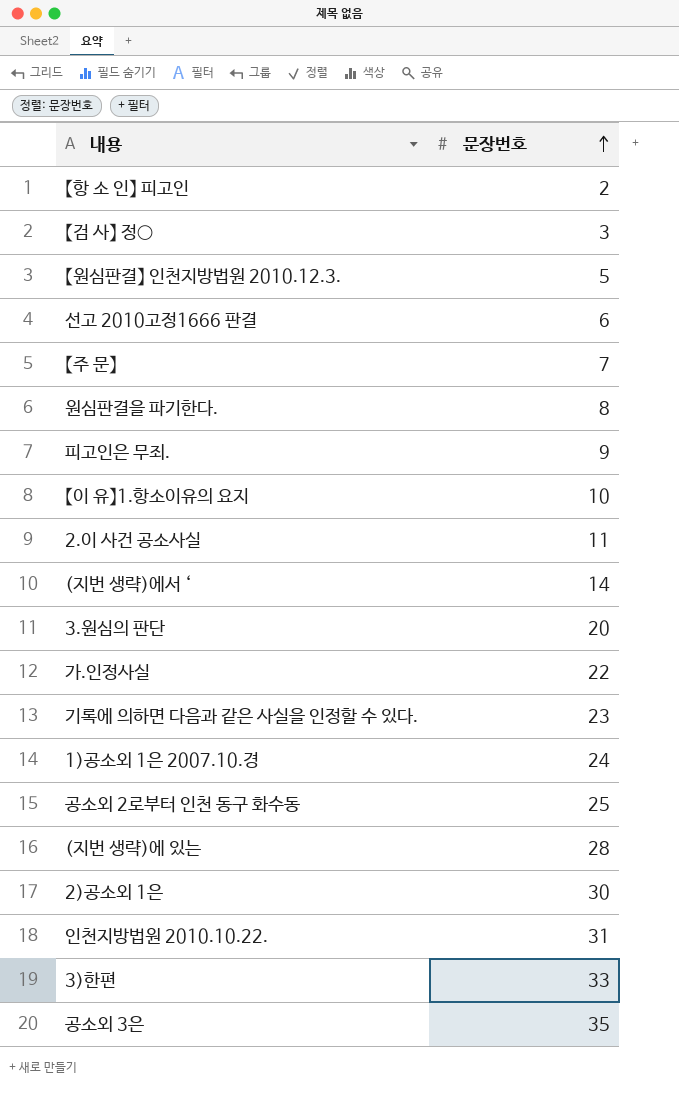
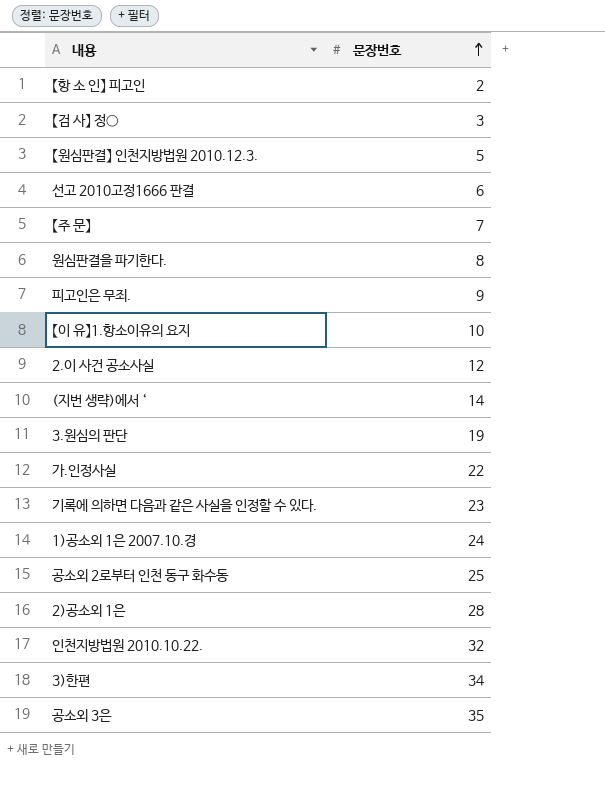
row (지번 생략)에 있는: 28 -> none
2.이 사건 공소사실 | 문장번호: 11 -> 12
3.원심의 판단 | 문장번호: 20 -> 19
2)공소외 1은 | 문장번호: 30 -> 28
인천지방법원 2010.10.22. | 문장번호: 31 -> 32
3)한편 | 문장번호: 33 -> 34

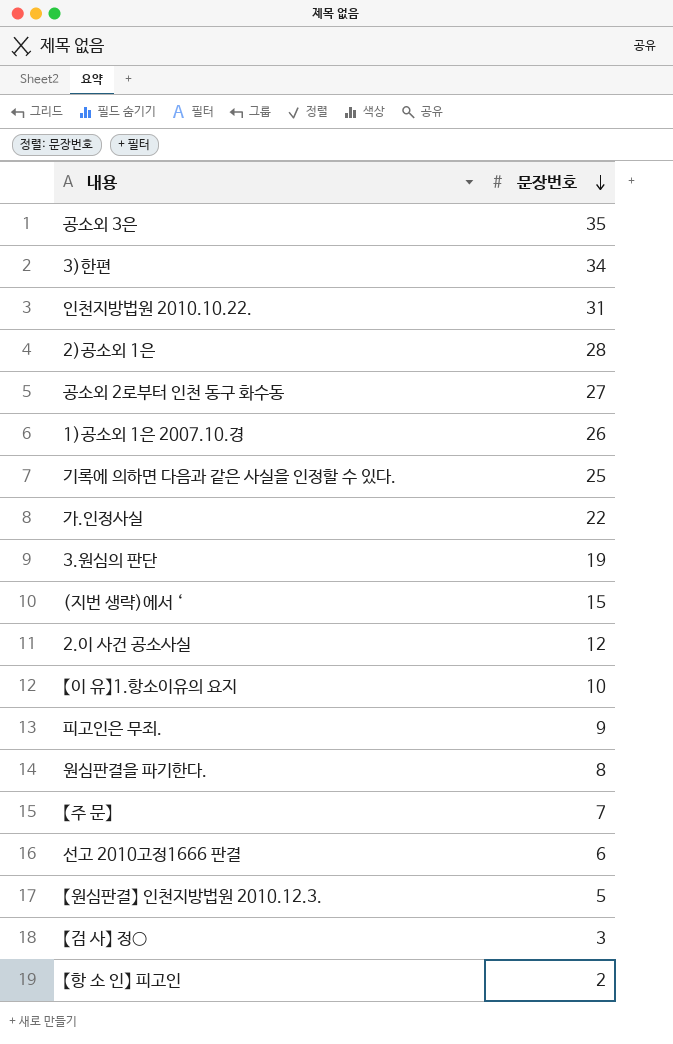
row order: 문장번호 ascending -> 문장번호 descending
인천지방법원 2010.10.22. | 문장번호: 32 -> 31
공소외 2로부터 인천 동구 화수동 | 문장번호: 25 -> 27
1)공소외 1은 2007.10.경 | 문장번호: 24 -> 26
기록에 의하면 다음과 같은 사실을 인정할 수 있다. | 문장번호: 23 -> 25
(지번 생략)에서 ‘ | 문장번호: 14 -> 15

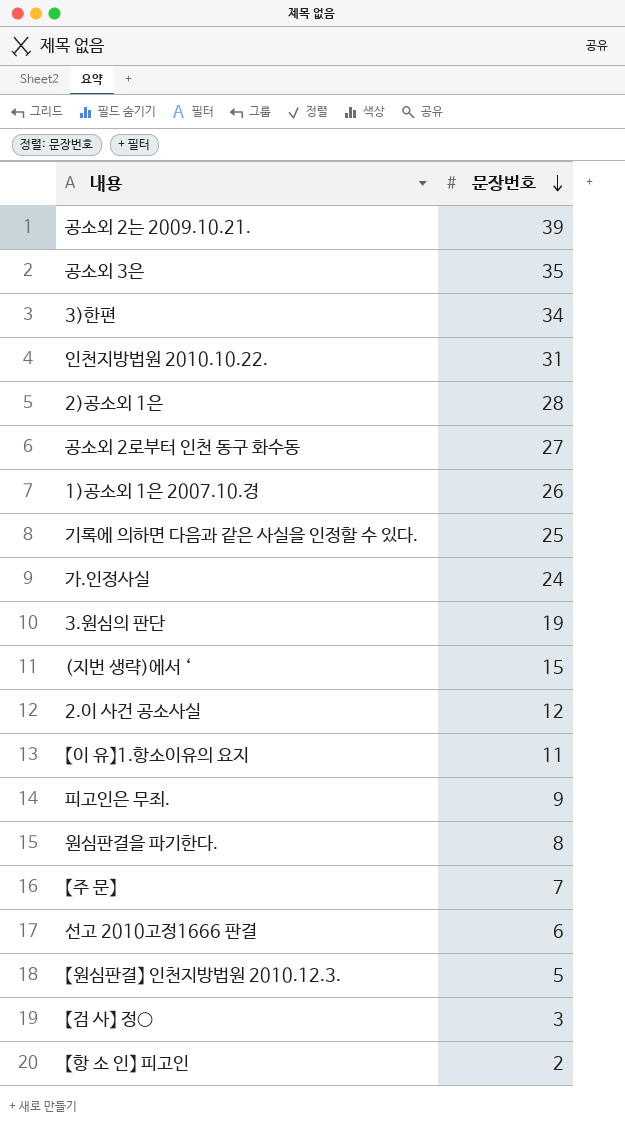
row 공소외 2는 2009.10.21.: none -> 39
가.인정사실 | 문장번호: 22 -> 24
【이 유】1.항소이유의 요지 | 문장번호: 10 -> 11

